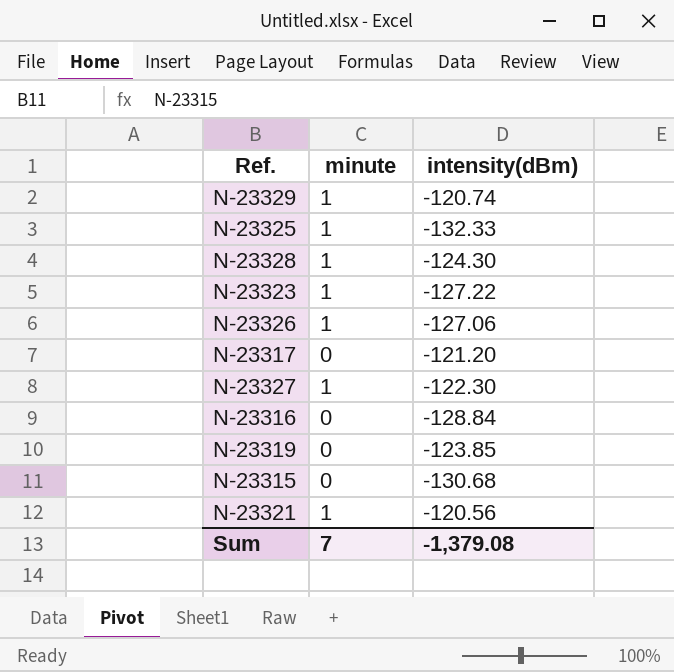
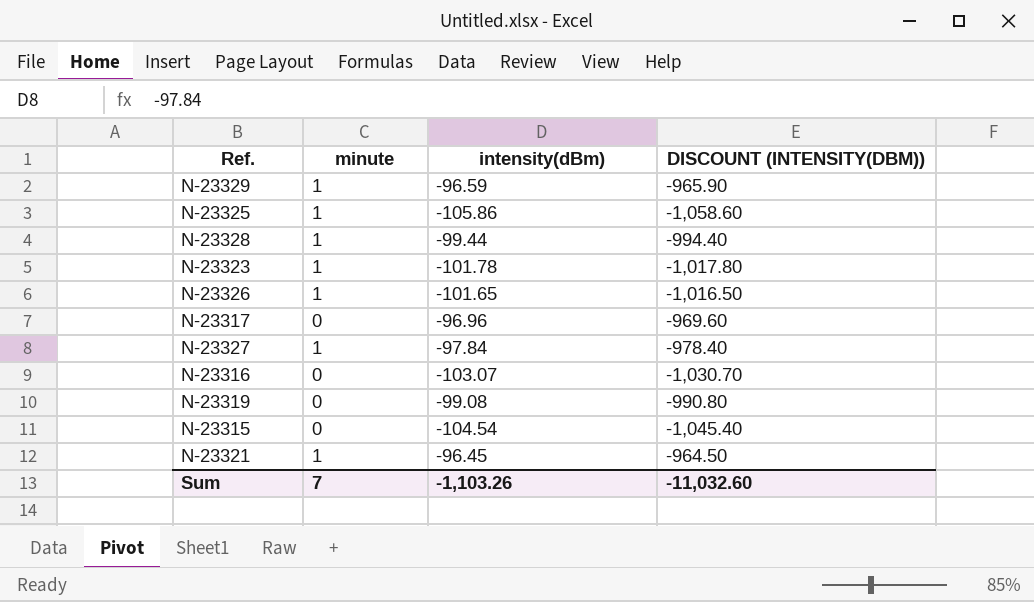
column DISCOUNT (INTENSITY(DBM)) | formula: none -> [intensity(dBm)] * 10
N-23329 | intensity(dBm): -120.74 -> -96.59
N-23325 | intensity(dBm): -132.33 -> -105.86
N-23328 | intensity(dBm): -124.30 -> -99.44
N-23323 | intensity(dBm): -127.22 -> -101.78
N-23326 | intensity(dBm): -127.06 -> -101.65
N-23317 | intensity(dBm): -121.20 -> -96.96
N-23327 | intensity(dBm): -122.30 -> -97.84
N-23316 | intensity(dBm): -128.84 -> -103.07
N-23319 | intensity(dBm): -123.85 -> -99.08
N-23315 | intensity(dBm): -130.68 -> -104.54
N-23321 | intensity(dBm): -120.56 -> -96.45
Sum | intensity(dBm): -1,379.08 -> -1,103.26

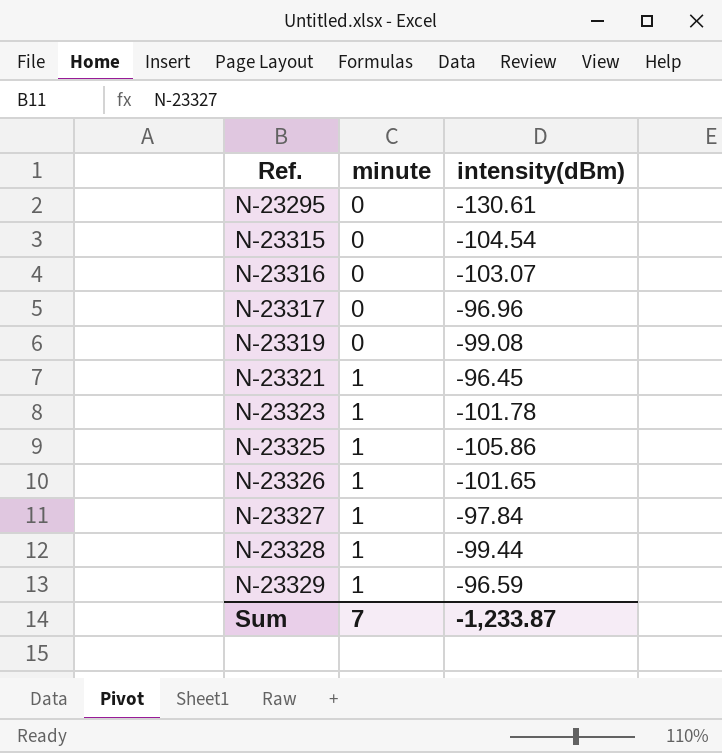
row order: none -> Ref. ascending
column DISCOUNT (INTENSITY(DBM)) | formula: [intensity(dBm)] * 10 -> none
row N-23295: none -> 0 | -130.61
Sum | intensity(dBm): -1,103.26 -> -1,233.87

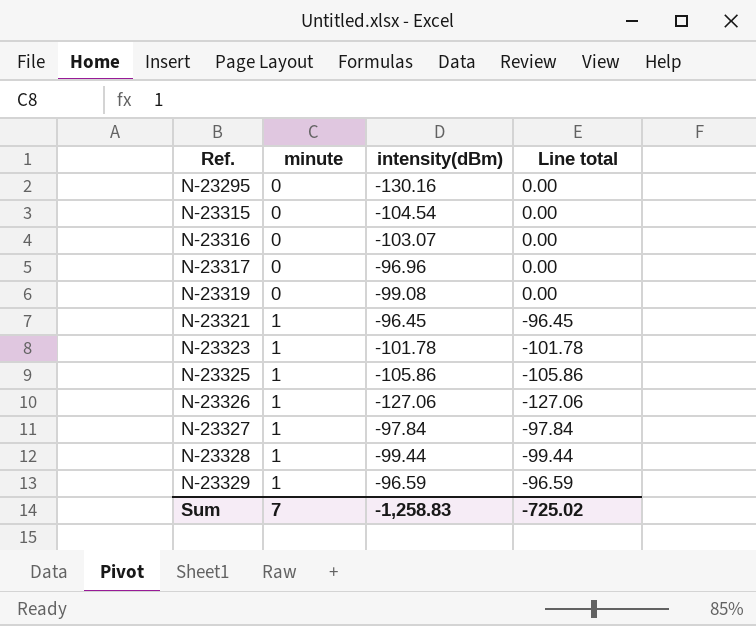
column Line total | formula: none -> [minute] * [intensity(dBm)]
N-23295 | intensity(dBm): -130.61 -> -130.16
N-23326 | intensity(dBm): -101.65 -> -127.06
Sum | intensity(dBm): -1,233.87 -> -1,258.83

